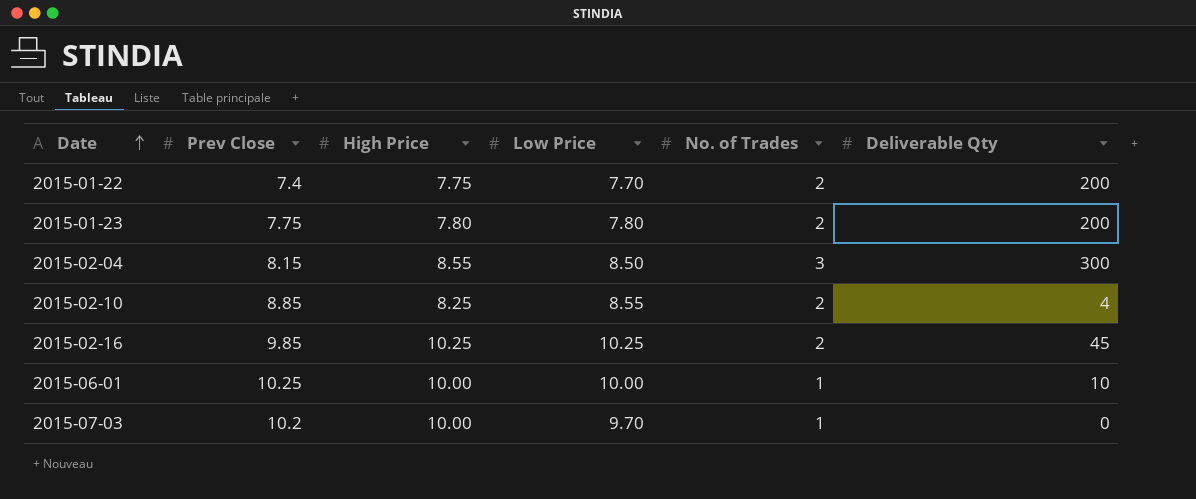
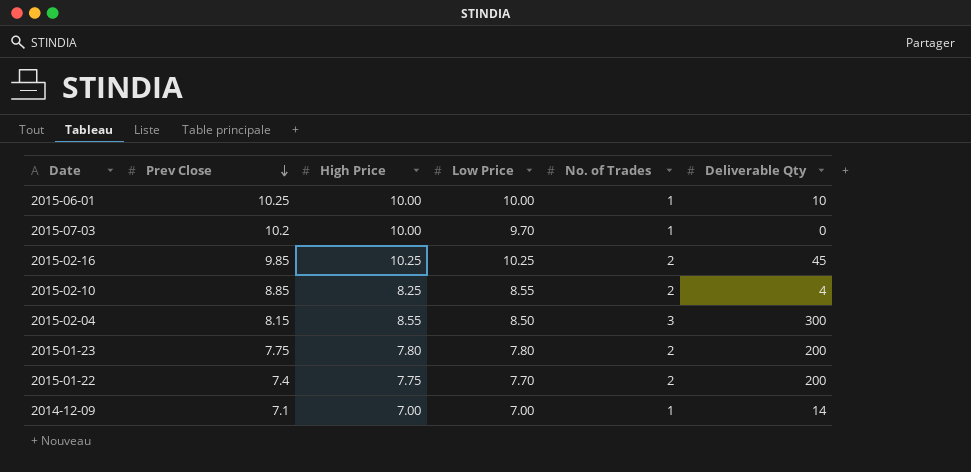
row order: Date ascending -> Prev Close descending
row 2014-12-09: none -> 7.1 | 7.00 | 7.00 | 1 | 14

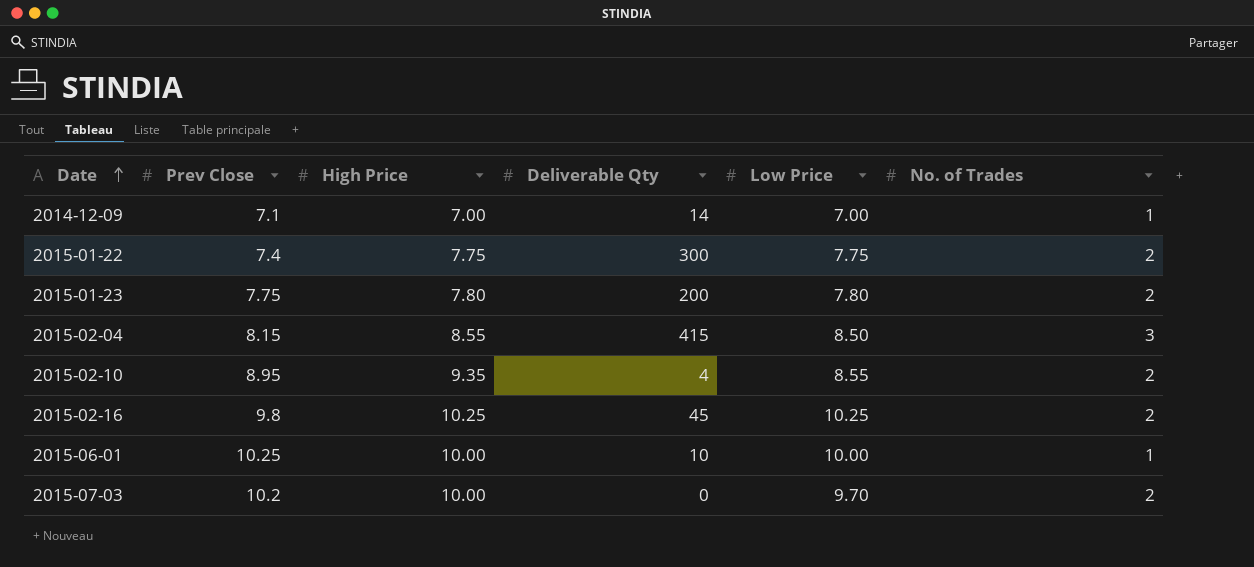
row order: Prev Close descending -> Date ascending
column Deliverable Qty | position: 6 -> 4
2015-01-22 | Deliverable Qty: 200 -> 300
2015-01-22 | Low Price: 7.70 -> 7.75
2015-02-04 | Deliverable Qty: 300 -> 415
2015-02-10 | Prev Close: 8.85 -> 8.95
2015-02-10 | High Price: 8.25 -> 9.35
2015-02-16 | Prev Close: 9.85 -> 9.8
2015-07-03 | No. of Trades: 1 -> 2

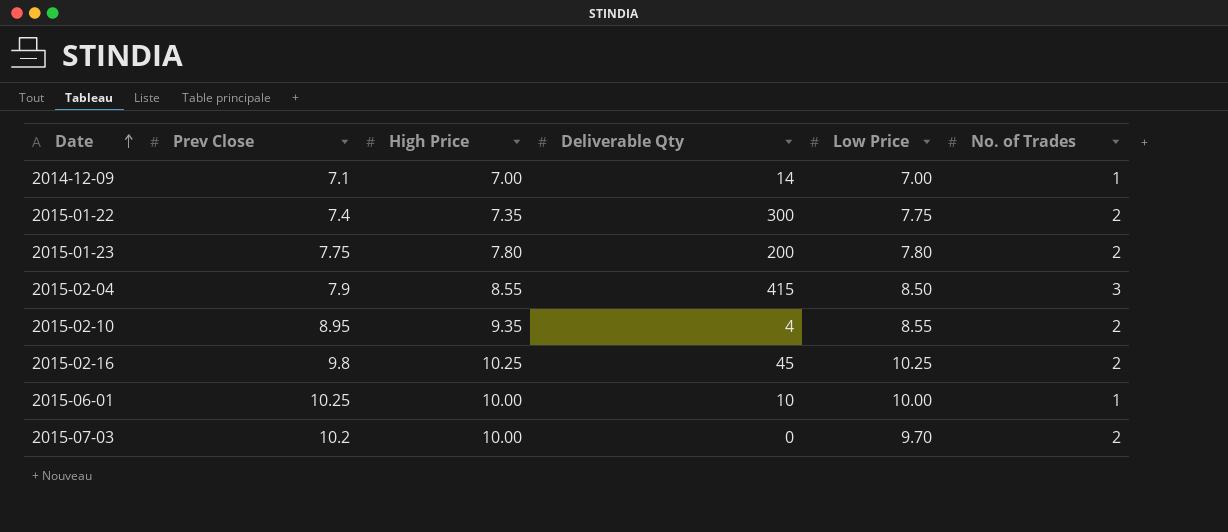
2015-01-22 | High Price: 7.75 -> 7.35
2015-02-04 | Prev Close: 8.15 -> 7.9

